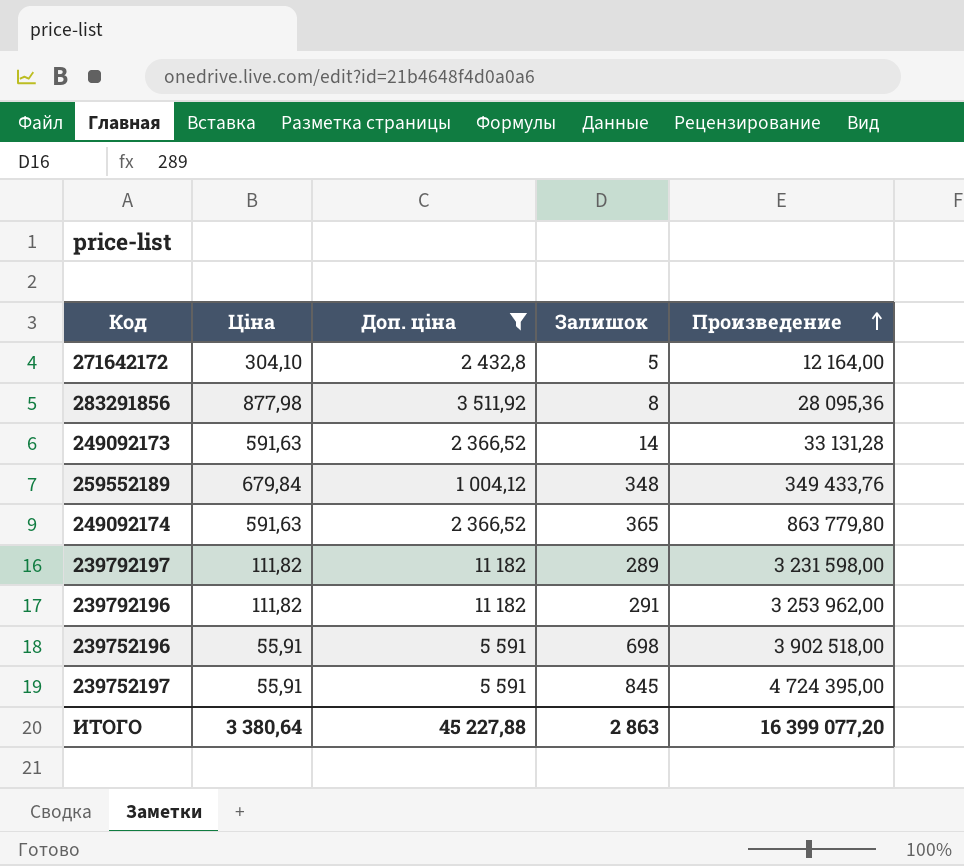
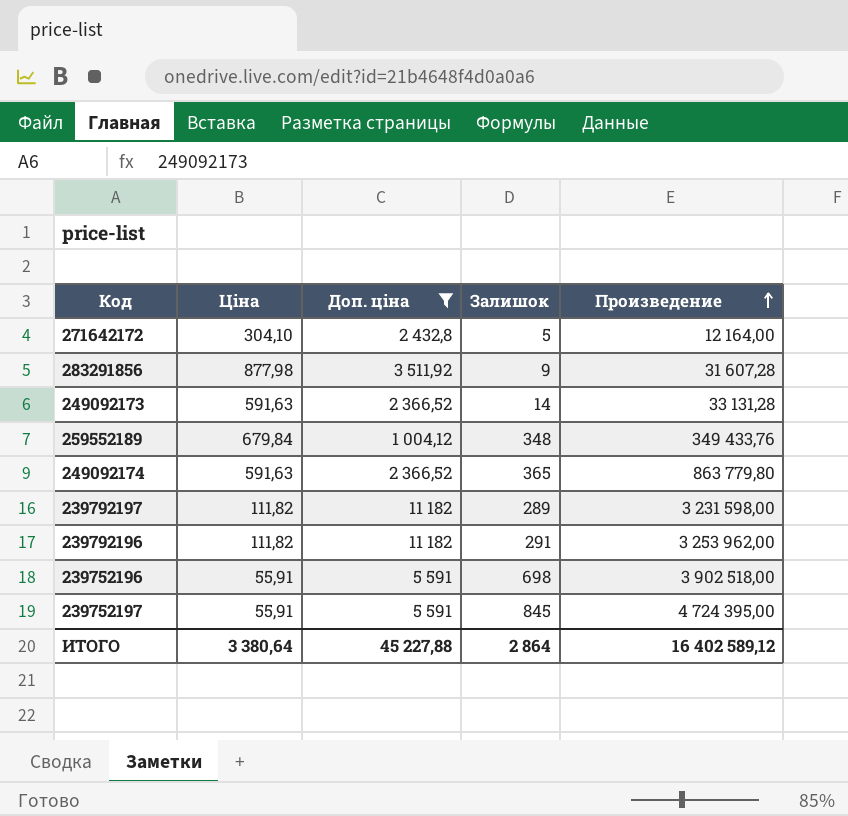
283291856 | Залишок: 8 -> 9
283291856 | Произведение: 28 095,36 -> 31 607,28
ИТОГО | Залишок: 2 863 -> 2 864
ИТОГО | Произведение: 16 399 077,20 -> 16 402 589,12

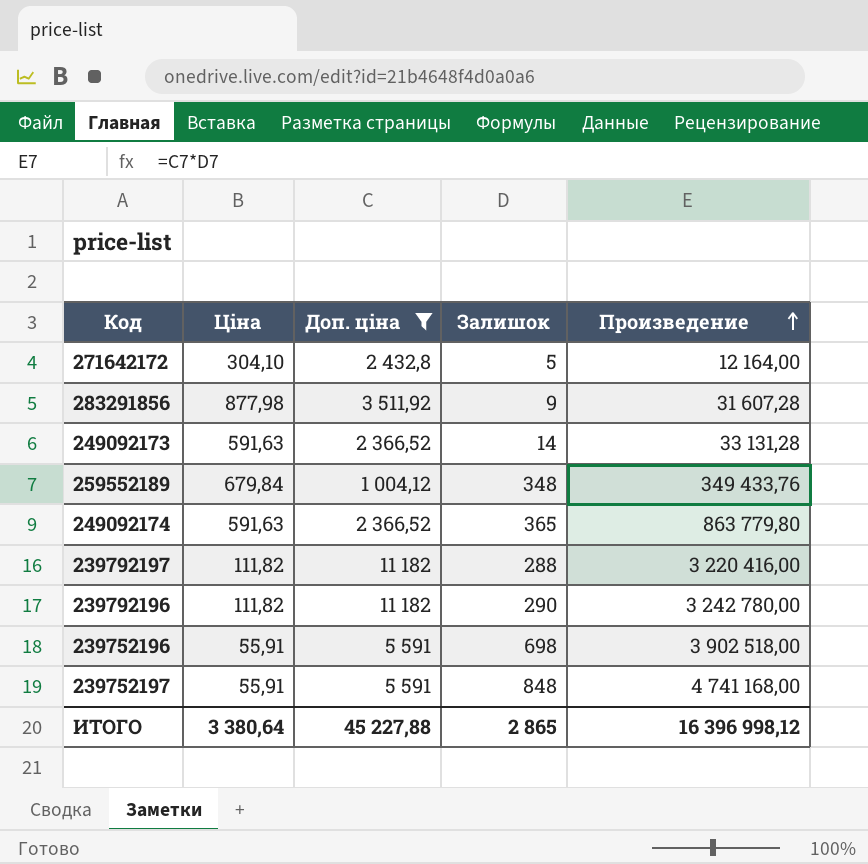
239792197 | Залишок: 289 -> 288
239792197 | Произведение: 3 231 598,00 -> 3 220 416,00
239792196 | Залишок: 291 -> 290
239792196 | Произведение: 3 253 962,00 -> 3 242 780,00
239752197 | Залишок: 845 -> 848
239752197 | Произведение: 4 724 395,00 -> 4 741 168,00
ИТОГО | Залишок: 2 864 -> 2 865
ИТОГО | Произведение: 16 402 589,12 -> 16 396 998,12

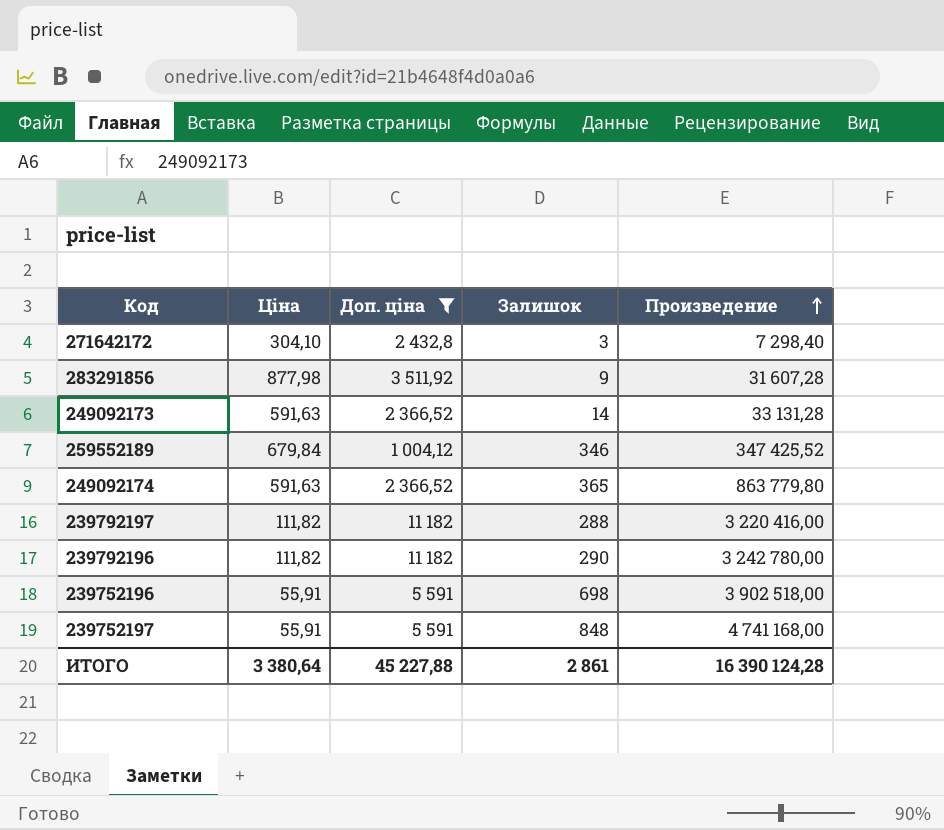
271642172 | Залишок: 5 -> 3
271642172 | Произведение: 12 164,00 -> 7 298,40
259552189 | Залишок: 348 -> 346
259552189 | Произведение: 349 433,76 -> 347 425,52
ИТОГО | Залишок: 2 865 -> 2 861
ИТОГО | Произведение: 16 396 998,12 -> 16 390 124,28

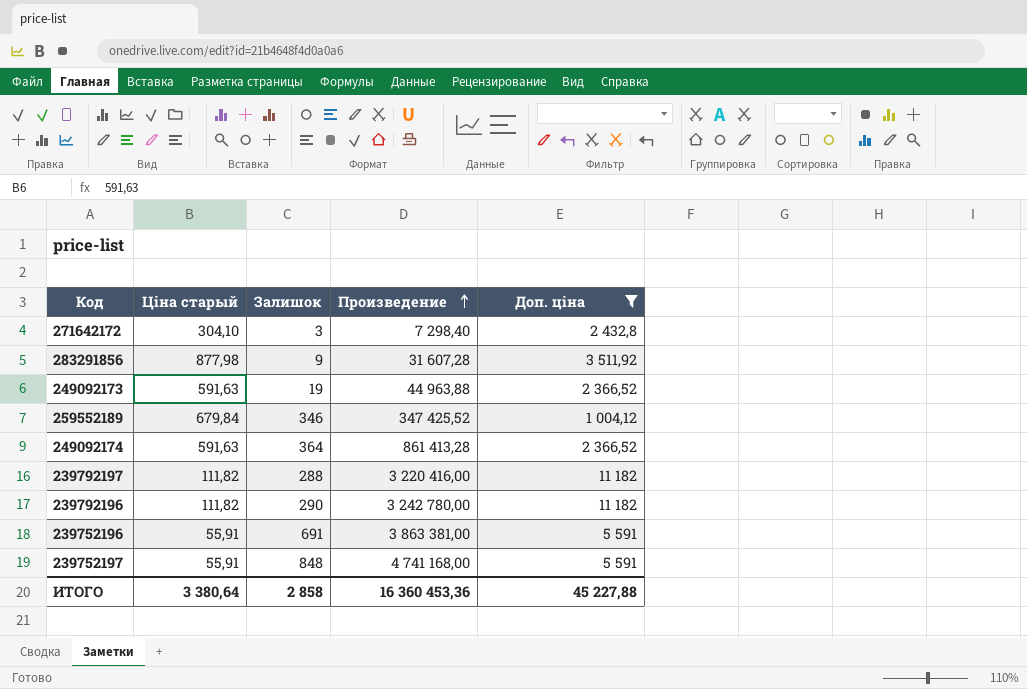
column name: Ціна -> Ціна старый
column Доп. ціна | position: 3 -> 5
249092173 | Залишок: 14 -> 19
249092173 | Произведение: 33 131,28 -> 44 963,88
249092174 | Залишок: 365 -> 364
249092174 | Произведение: 863 779,80 -> 861 413,28
239752196 | Залишок: 698 -> 691
239752196 | Произведение: 3 902 518,00 -> 3 863 381,00
ИТОГО | Залишок: 2 861 -> 2 858
ИТОГО | Произведение: 16 390 124,28 -> 16 360 453,36

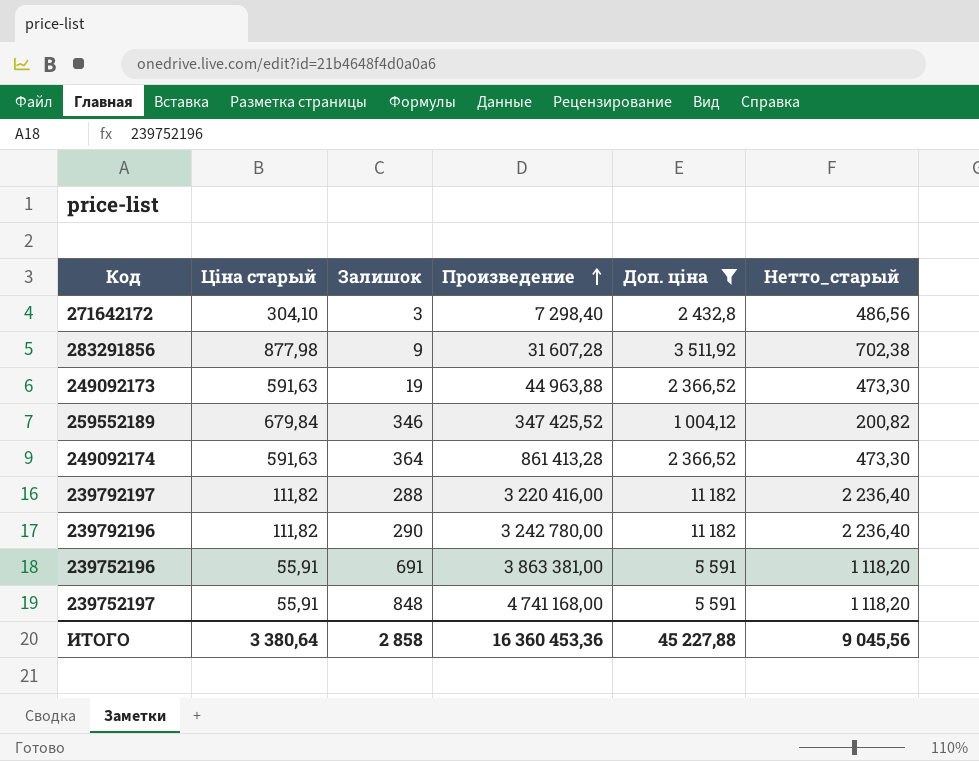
column Нетто_старый | formula: none -> [Доп. ціна] * 0,2

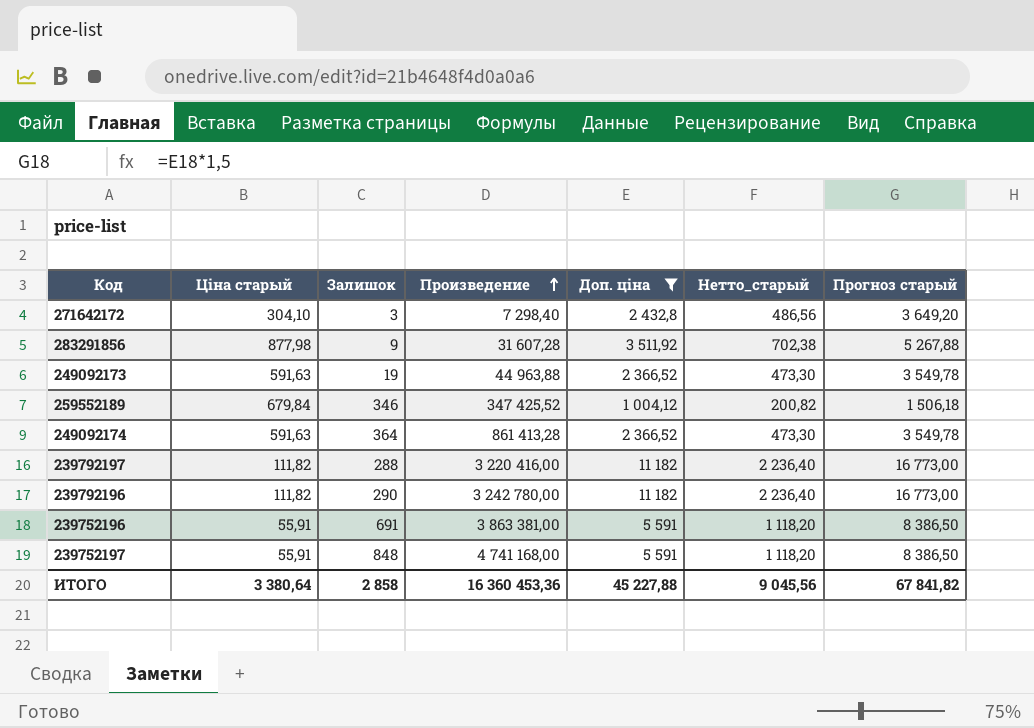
column Прогноз старый | formula: none -> [Доп. ціна] * 1,5

